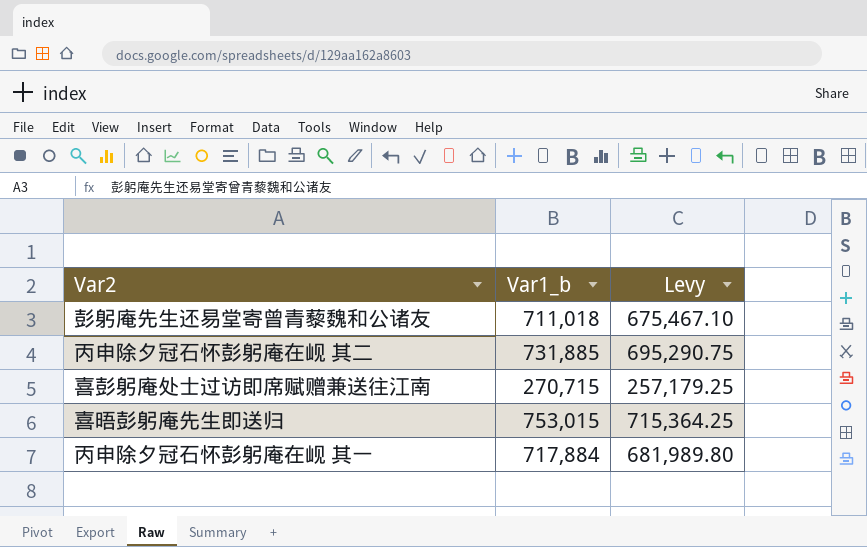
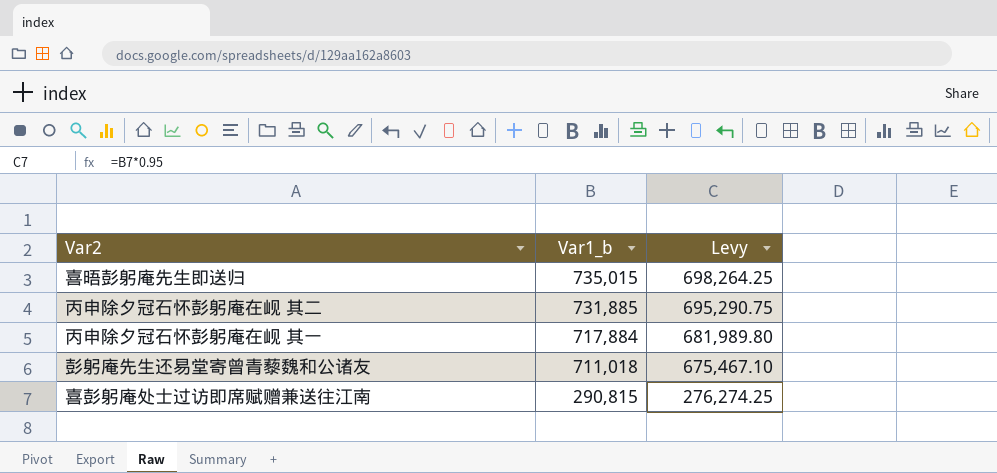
row order: none -> Var1_b descending
喜晤彭躬庵先生即送归 | Var1_b: 753,015 -> 735,015
喜晤彭躬庵先生即送归 | Levy: 715,364.25 -> 698,264.25
喜彭躬庵处士过访即席赋赠兼送往江南 | Var1_b: 270,715 -> 290,815
喜彭躬庵处士过访即席赋赠兼送往江南 | Levy: 257,179.25 -> 276,274.25

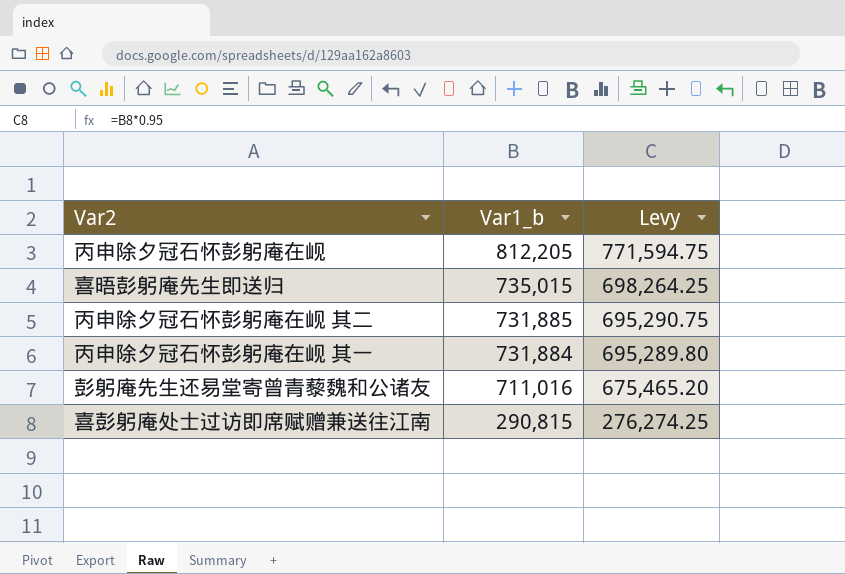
row 丙申除夕冠石怀彭躬庵在岘: none -> 812,205 | 771,594.75
丙申除夕冠石怀彭躬庵在岘 其一 | Var1_b: 717,884 -> 731,884
丙申除夕冠石怀彭躬庵在岘 其一 | Levy: 681,989.80 -> 695,289.80
彭躬庵先生还易堂寄曾青藜魏和公诸友 | Var1_b: 711,018 -> 711,016
彭躬庵先生还易堂寄曾青藜魏和公诸友 | Levy: 675,467.10 -> 675,465.20

